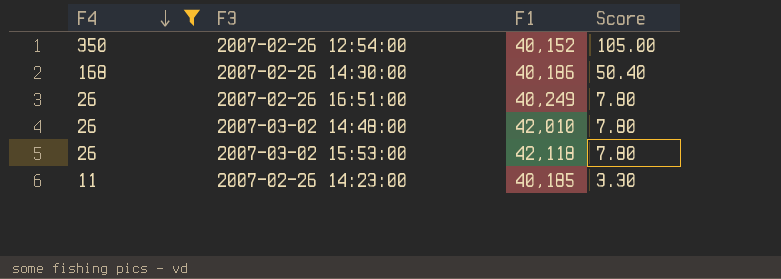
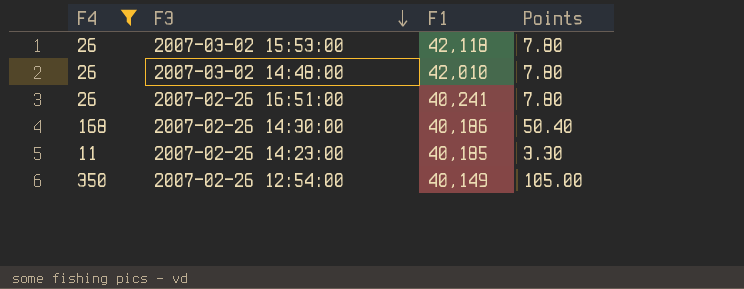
row order: F4 descending -> F3 descending
column name: Score -> Points
2007-02-26 16:51:00 | F1: 40,249 -> 40,241
2007-02-26 12:54:00 | F1: 40,152 -> 40,149

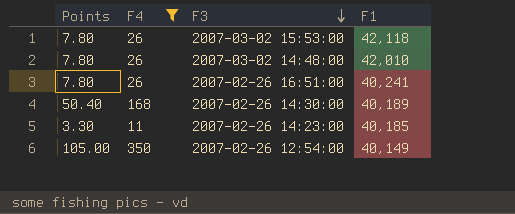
column Points | position: 4 -> 1
2007-02-26 14:30:00 | F1: 40,186 -> 40,189

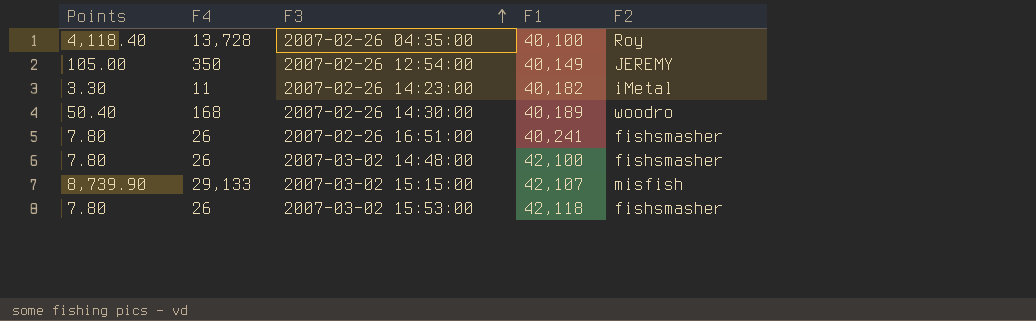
filter: F4 <= 350 -> none
row order: F3 descending -> F3 ascending
column F2 | position: none -> 5
2007-02-26 14:23:00 | F1: 40,185 -> 40,182
2007-03-02 14:48:00 | F1: 42,010 -> 42,100

